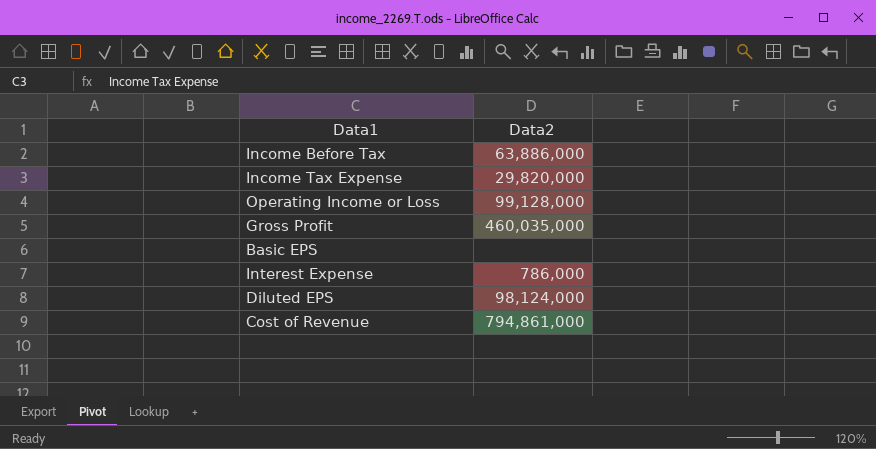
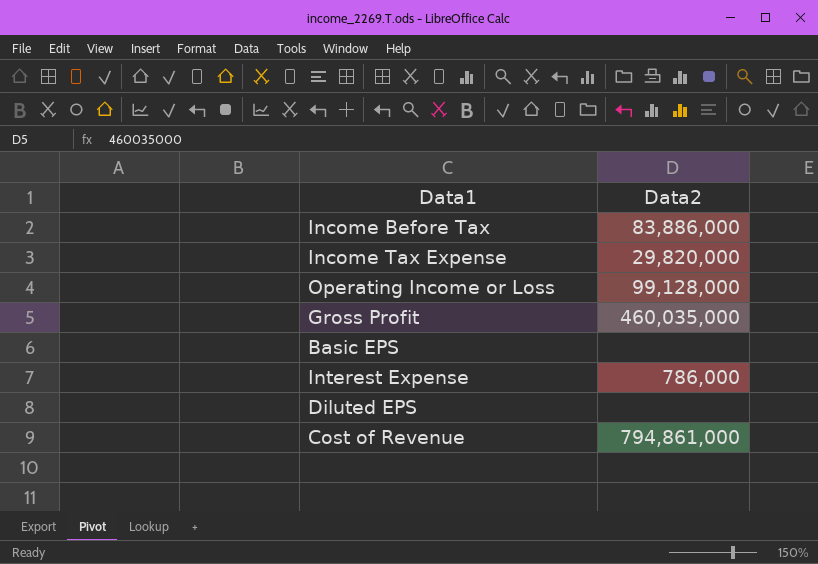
Income Before Tax | Data2: 63,886,000 -> 83,886,000
Diluted EPS | Data2: 98,124,000 -> none

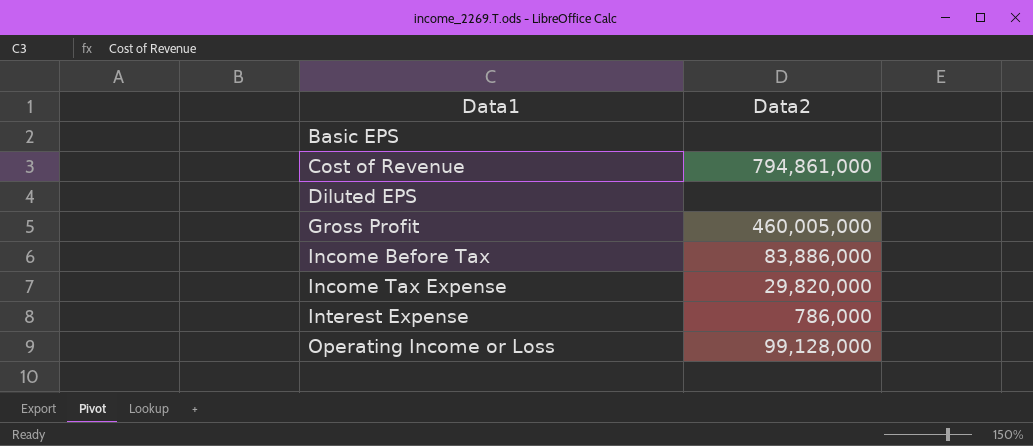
row order: none -> Data1 ascending
Gross Profit | Data2: 460,035,000 -> 460,005,000

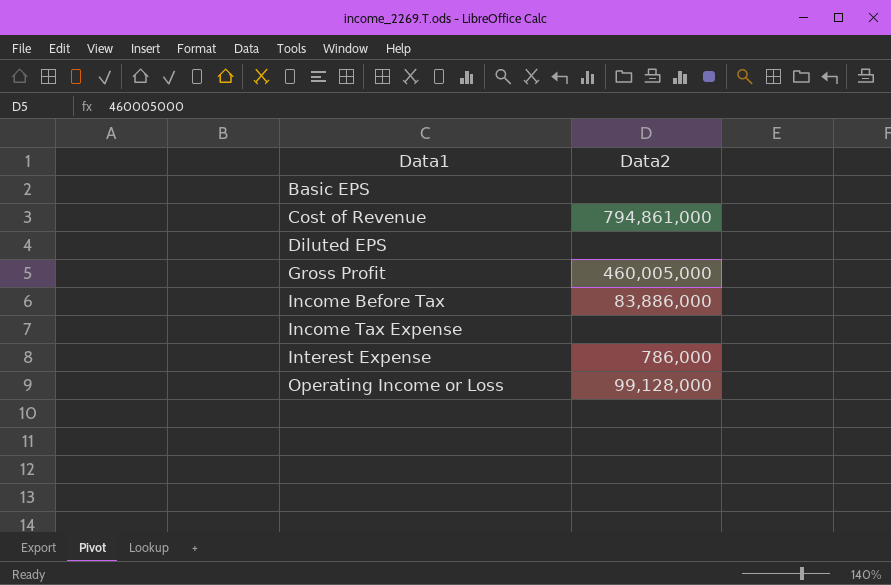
Income Tax Expense | Data2: 29,820,000 -> none

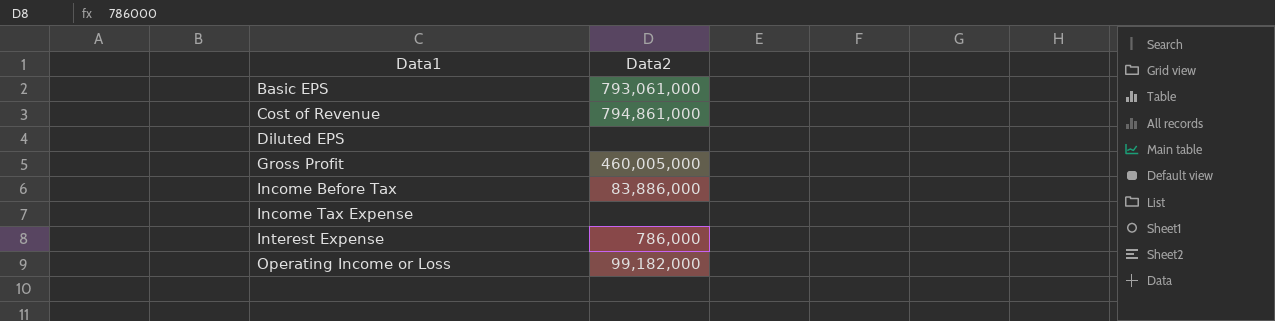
Basic EPS | Data2: none -> 793,061,000
Operating Income or Loss | Data2: 99,128,000 -> 99,182,000

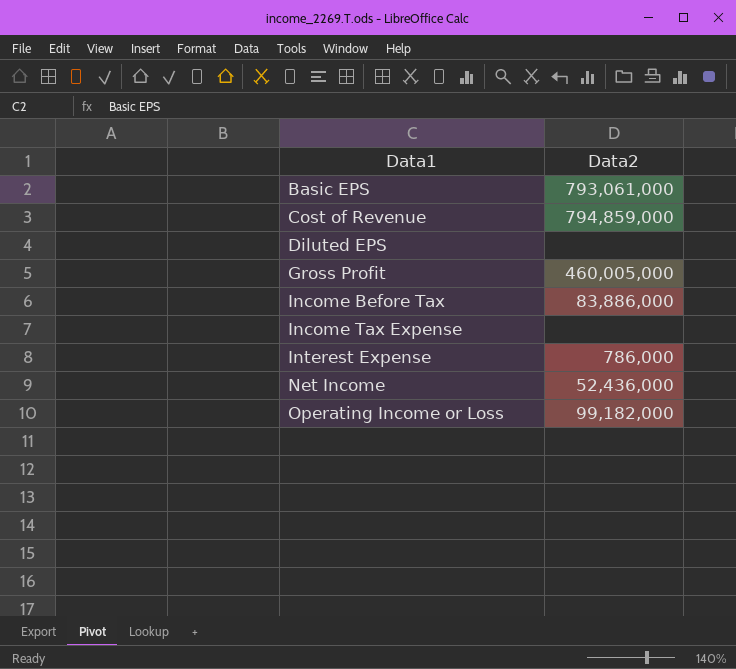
Cost of Revenue | Data2: 794,861,000 -> 794,859,000
row Net Income: none -> 52,436,000

